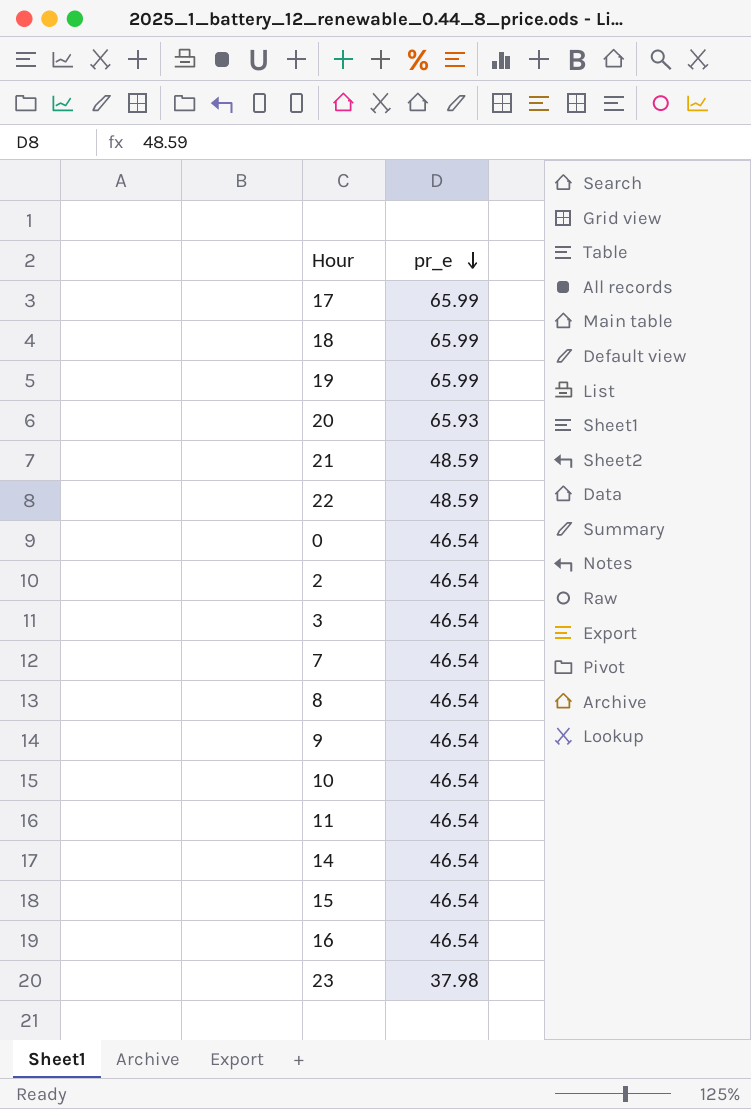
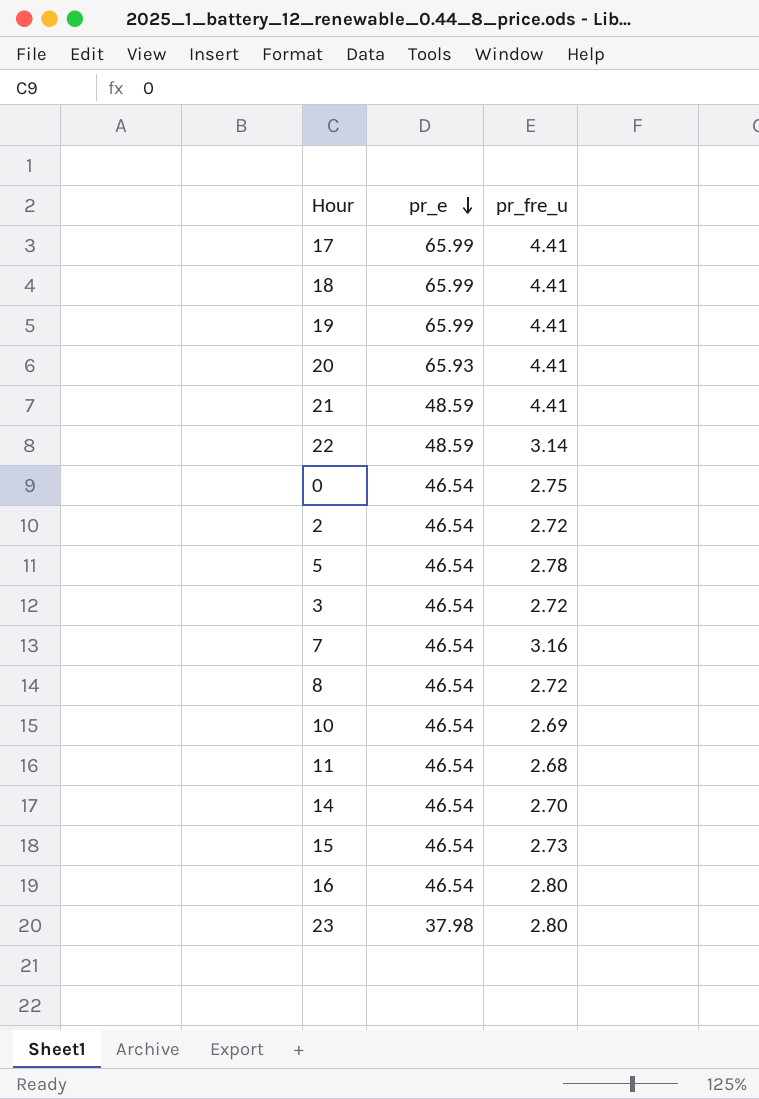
column pr_fre_u | position: none -> 3
row 9: 46.54 -> none
row 5: none -> 46.54 | 2.78

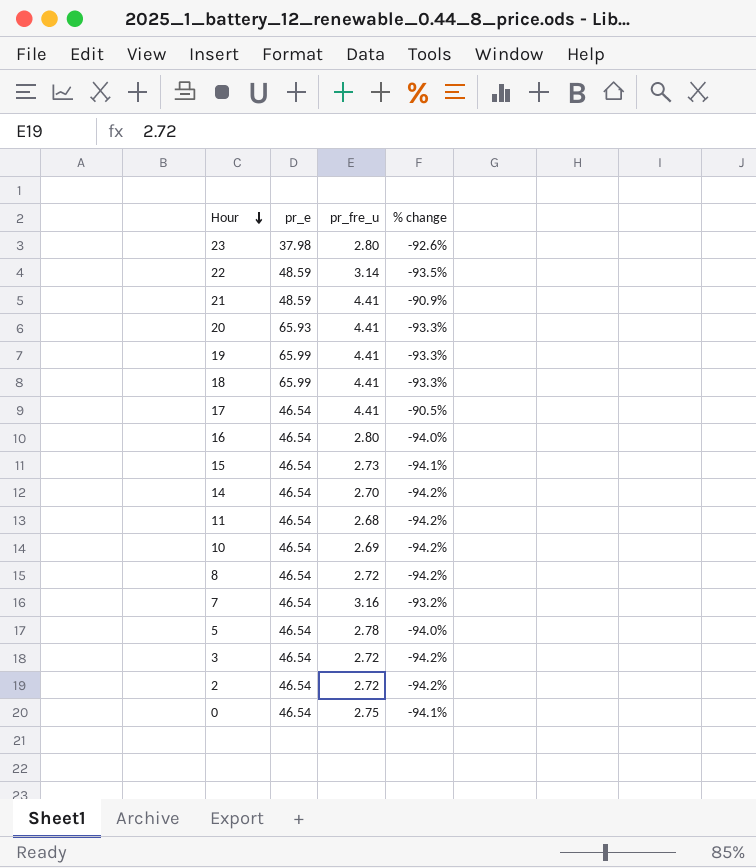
row order: pr_e descending -> Hour descending
column % change | formula: none -> ([pr_fre_u] - [pr_e]) / [pr_e]
17 | pr_e: 65.99 -> 46.54

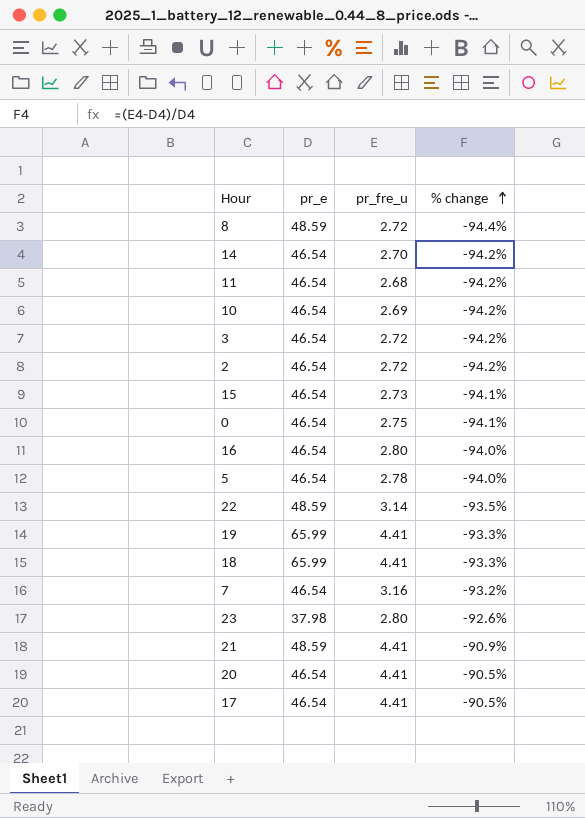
row order: Hour descending -> % change ascending
8 | pr_e: 46.54 -> 48.59
8 | % change: -94.2% -> -94.4%
20 | pr_e: 65.93 -> 46.54
20 | % change: -93.3% -> -90.5%

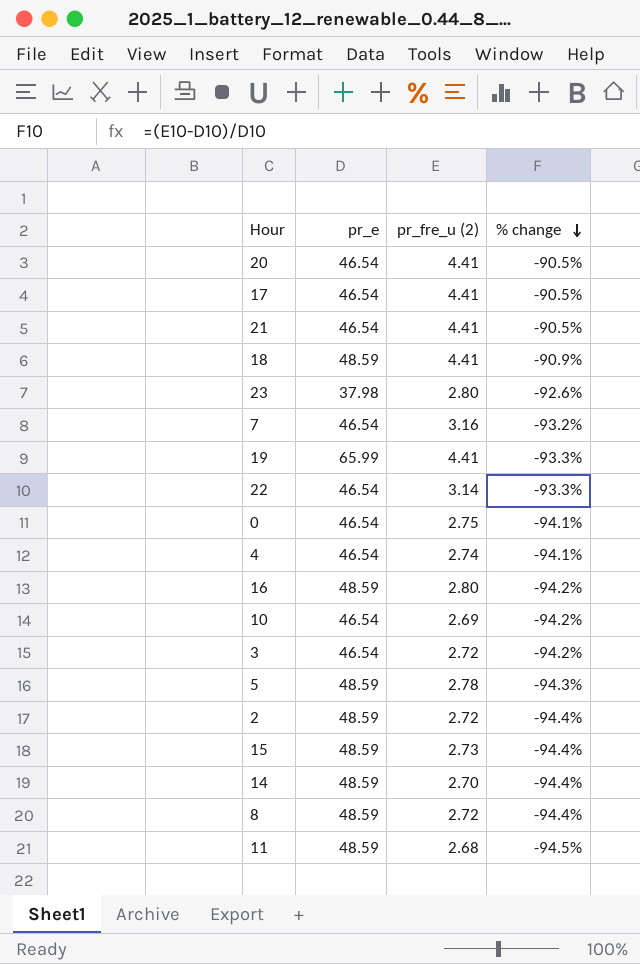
row order: % change ascending -> % change descending
column name: pr_fre_u -> pr_fre_u (2)
21 | pr_e: 48.59 -> 46.54
21 | % change: -90.9% -> -90.5%
18 | pr_e: 65.99 -> 48.59
18 | % change: -93.3% -> -90.9%
22 | pr_e: 48.59 -> 46.54
22 | % change: -93.5% -> -93.3%
row 4: none -> 46.54 | 2.74 | -94.1%
16 | pr_e: 46.54 -> 48.59
16 | % change: -94.0% -> -94.2%
5 | pr_e: 46.54 -> 48.59
5 | % change: -94.0% -> -94.3%
2 | pr_e: 46.54 -> 48.59
2 | % change: -94.2% -> -94.4%
15 | pr_e: 46.54 -> 48.59
15 | % change: -94.1% -> -94.4%
14 | pr_e: 46.54 -> 48.59
14 | % change: -94.2% -> -94.4%
11 | pr_e: 46.54 -> 48.59
11 | % change: -94.2% -> -94.5%

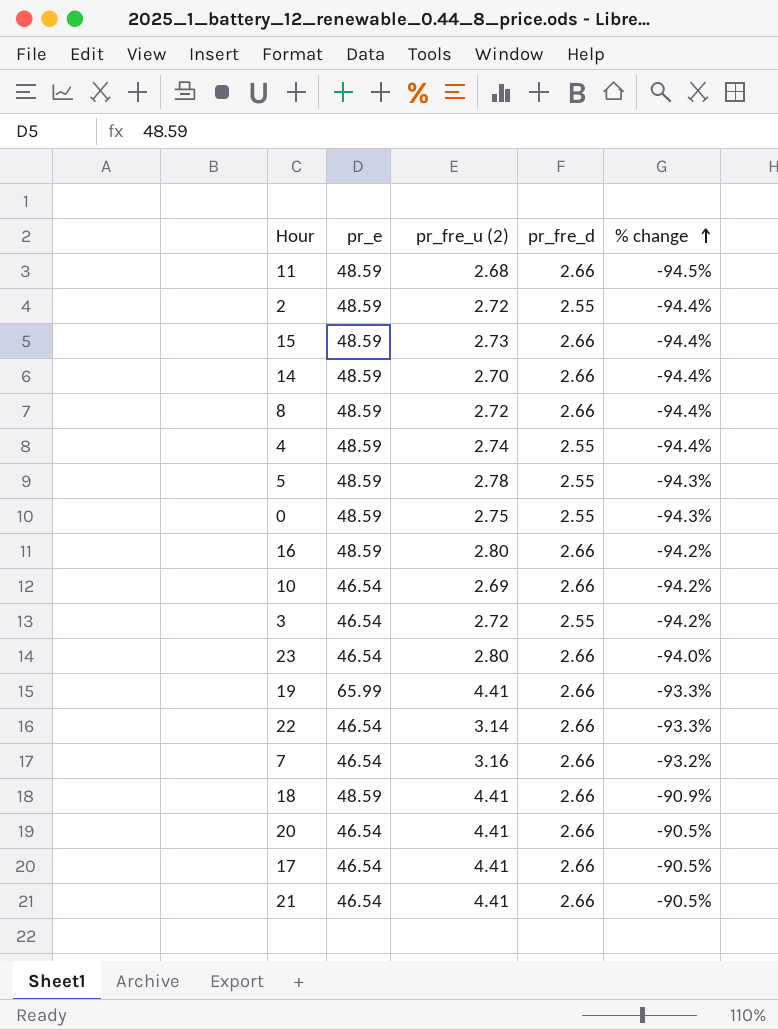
row order: % change descending -> % change ascending
column pr_fre_d | position: none -> 4
4 | pr_e: 46.54 -> 48.59
4 | % change: -94.1% -> -94.4%
0 | pr_e: 46.54 -> 48.59
0 | % change: -94.1% -> -94.3%
23 | pr_e: 37.98 -> 46.54
23 | % change: -92.6% -> -94.0%

